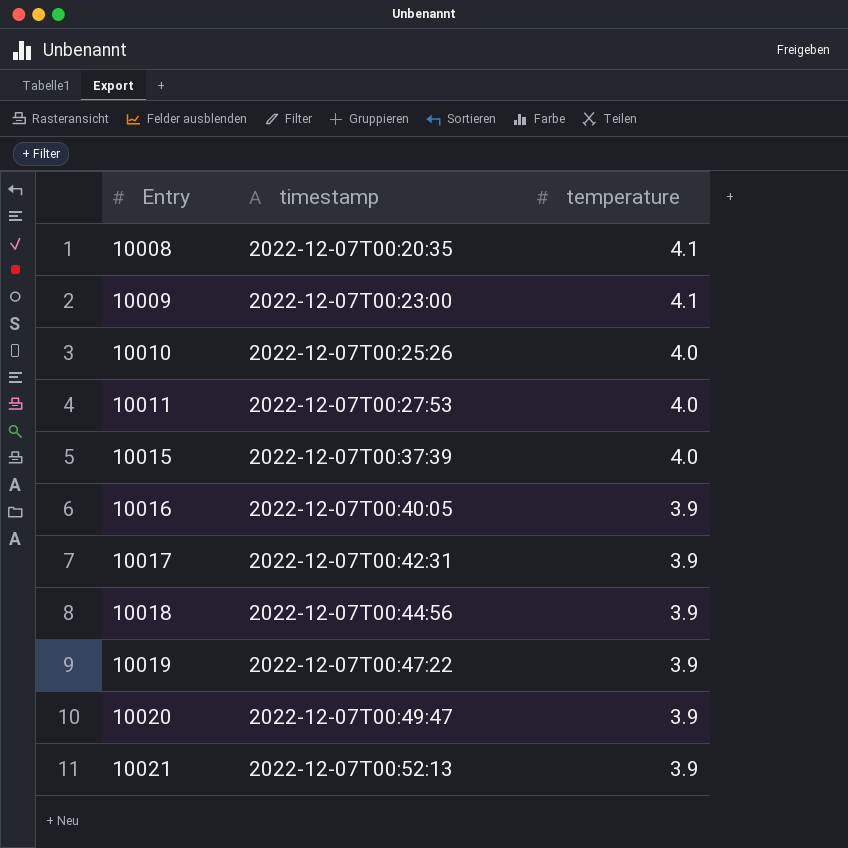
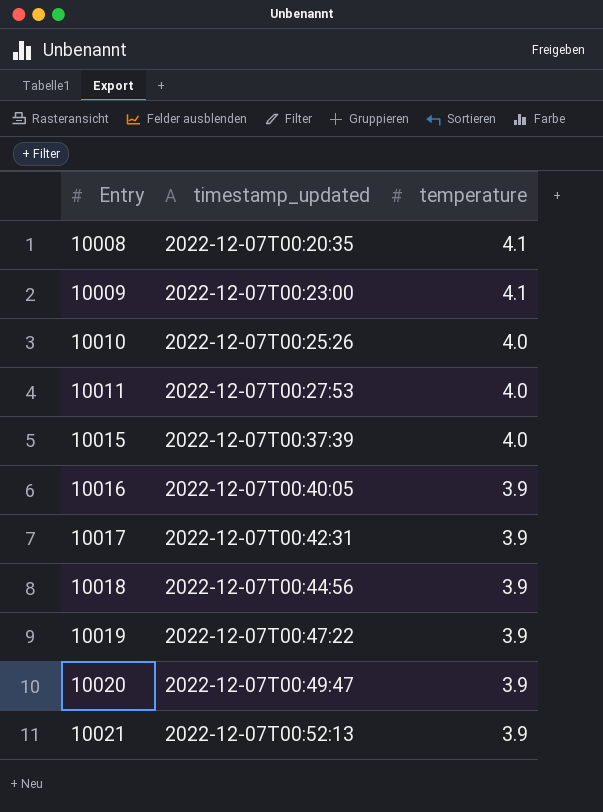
column name: timestamp -> timestamp_updated

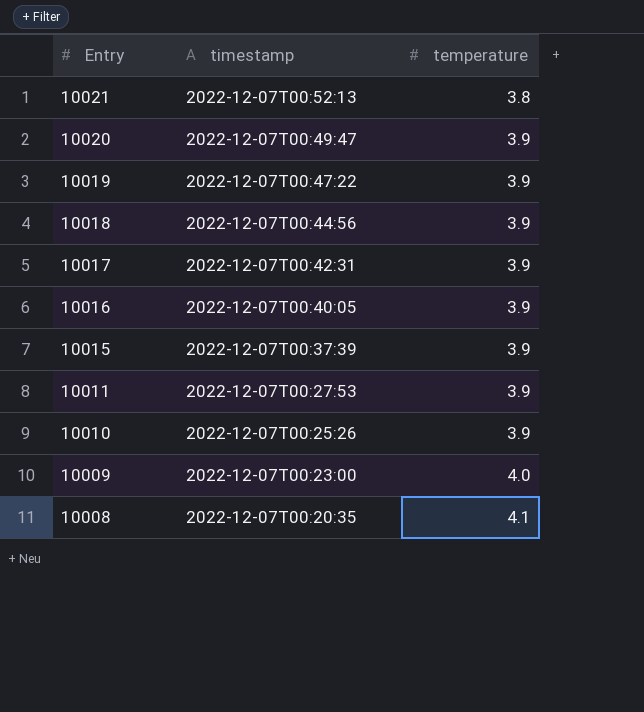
row order: Entry ascending -> Entry descending
column name: timestamp_updated -> timestamp
10021 | temperature: 3.9 -> 3.8
10015 | temperature: 4.0 -> 3.9
10011 | temperature: 4.0 -> 3.9
10010 | temperature: 4.0 -> 3.9
10009 | temperature: 4.1 -> 4.0

